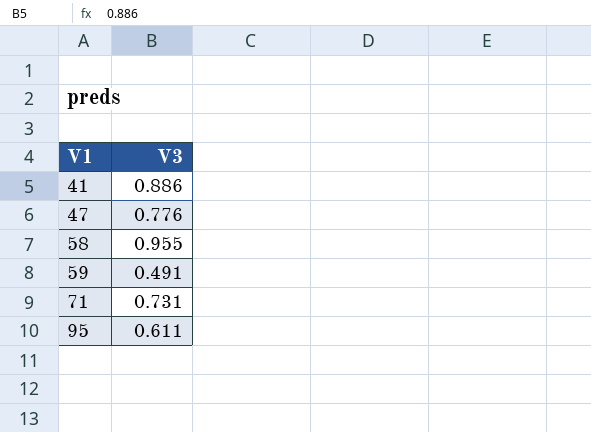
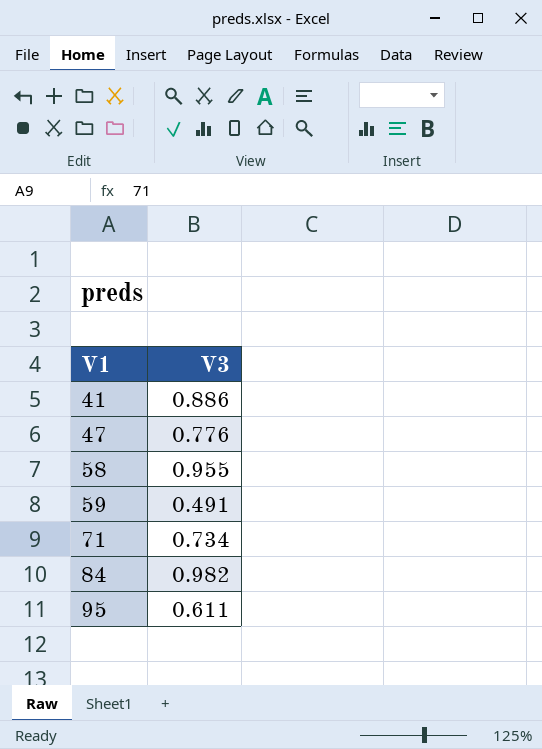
71 | V3: 0.731 -> 0.734
row 84: none -> 0.982

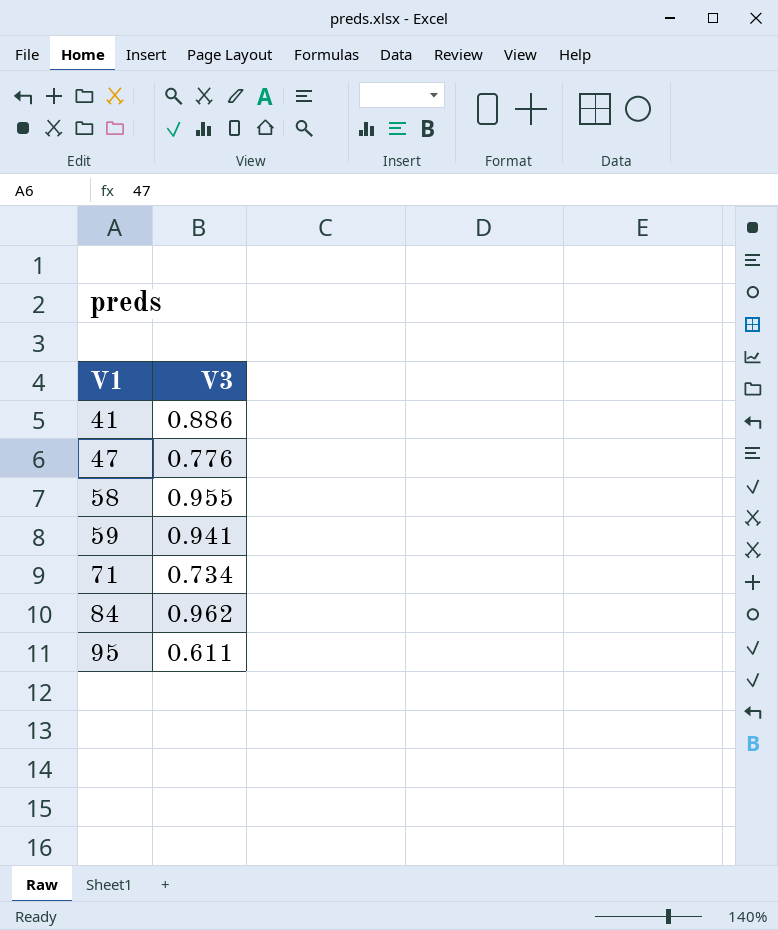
59 | V3: 0.491 -> 0.941
84 | V3: 0.982 -> 0.962

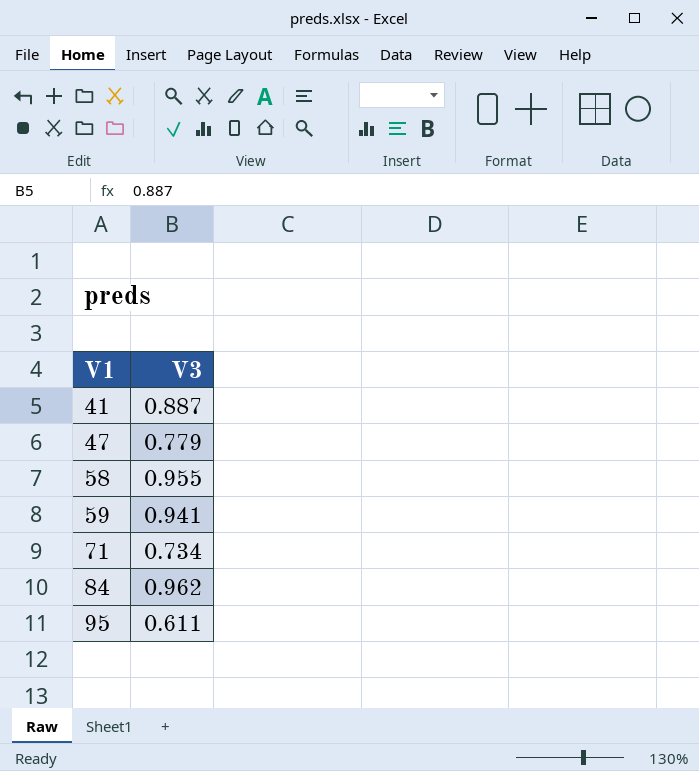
41 | V3: 0.886 -> 0.887
47 | V3: 0.776 -> 0.779

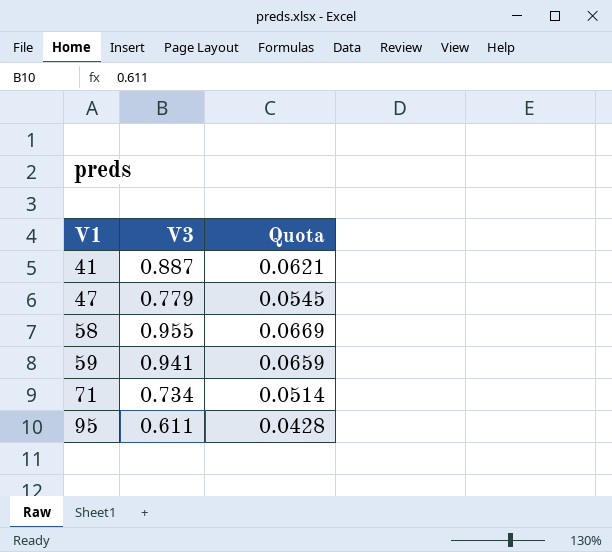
column Quota | formula: none -> [V3] * 0.07
row 84: 0.962 -> none

